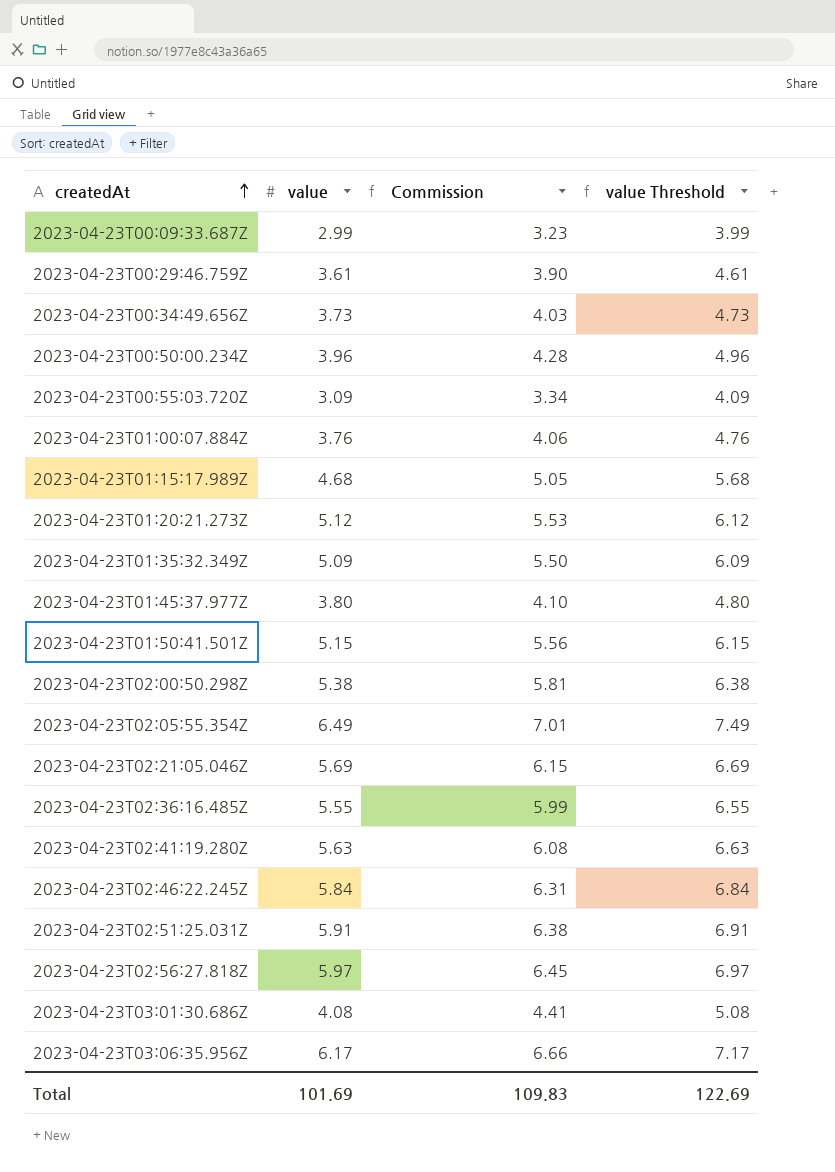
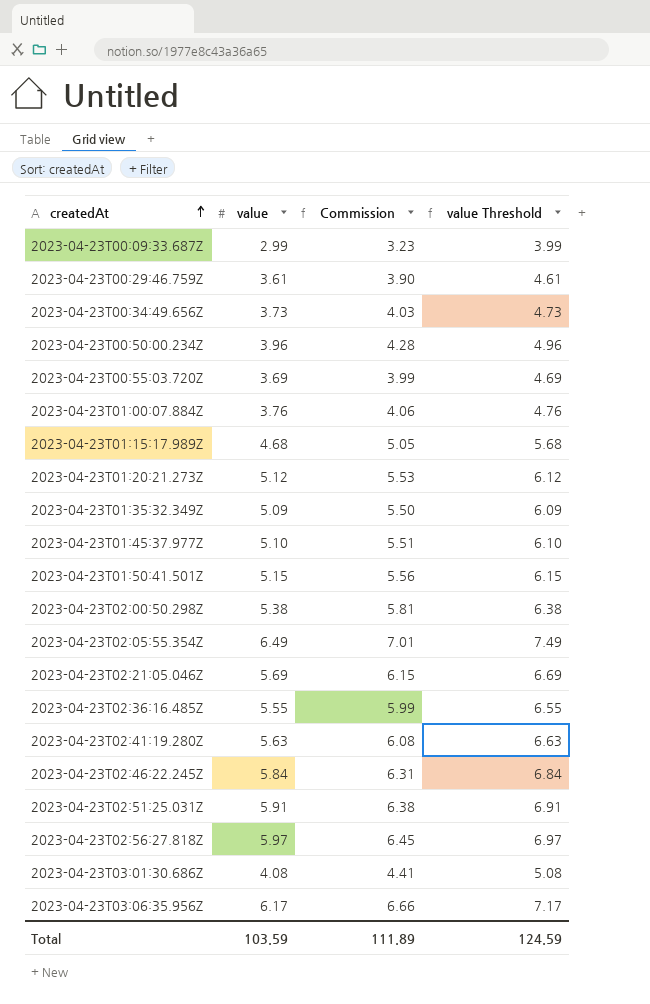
2023-04-23T00:55:03.720Z | value: 3.09 -> 3.69
2023-04-23T00:55:03.720Z | Commission: 3.34 -> 3.99
2023-04-23T00:55:03.720Z | value Threshold: 4.09 -> 4.69
2023-04-23T01:45:37.977Z | value: 3.80 -> 5.10
2023-04-23T01:45:37.977Z | Commission: 4.10 -> 5.51
2023-04-23T01:45:37.977Z | value Threshold: 4.80 -> 6.10
Total | value: 101.69 -> 103.59
Total | Commission: 109.83 -> 111.89
Total | value Threshold: 122.69 -> 124.59

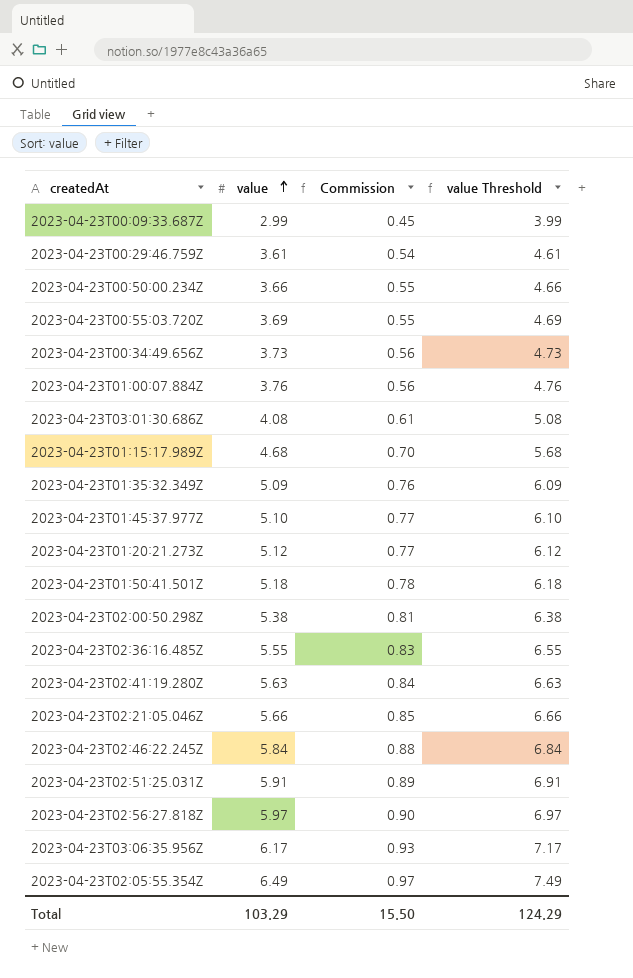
row order: createdAt ascending -> value ascending
column Commission | formula: [value] * 1.08 -> [value] * 0.15
2023-04-23T00:50:00.234Z | value: 3.96 -> 3.66
2023-04-23T00:50:00.234Z | value Threshold: 4.96 -> 4.66
2023-04-23T01:50:41.501Z | value: 5.15 -> 5.18
2023-04-23T01:50:41.501Z | value Threshold: 6.15 -> 6.18
2023-04-23T02:21:05.046Z | value: 5.69 -> 5.66
2023-04-23T02:21:05.046Z | value Threshold: 6.69 -> 6.66
Total | value: 103.59 -> 103.29
Total | Commission: 111.89 -> 15.50
Total | value Threshold: 124.59 -> 124.29

